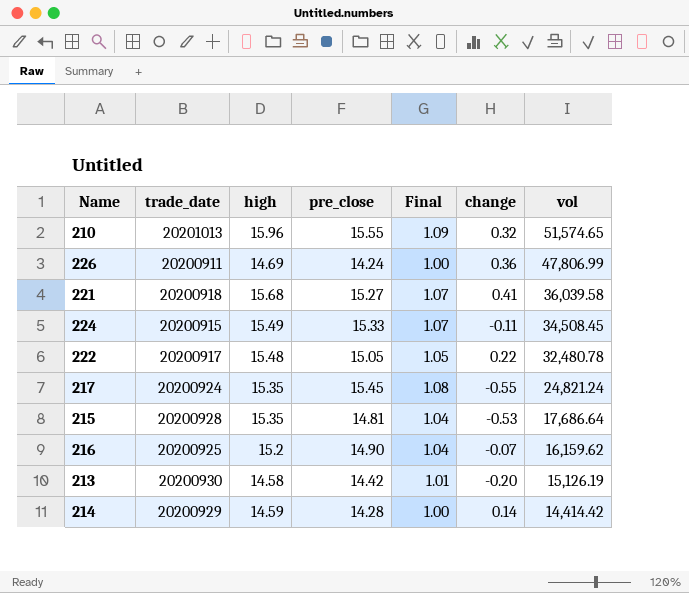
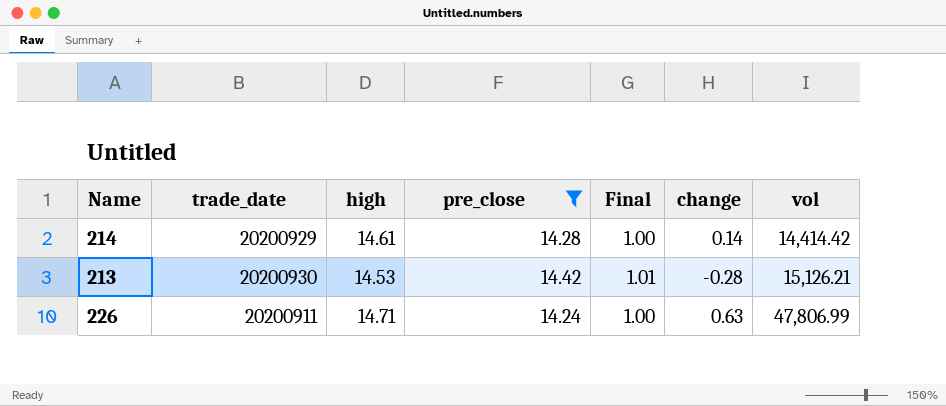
filter: none -> pre_close <= 14.42
row order: vol descending -> vol ascending
214 | high: 14.59 -> 14.61
213 | high: 14.58 -> 14.53
213 | change: -0.20 -> -0.28
213 | vol: 15,126.19 -> 15,126.21
226 | high: 14.69 -> 14.71
226 | change: 0.36 -> 0.63

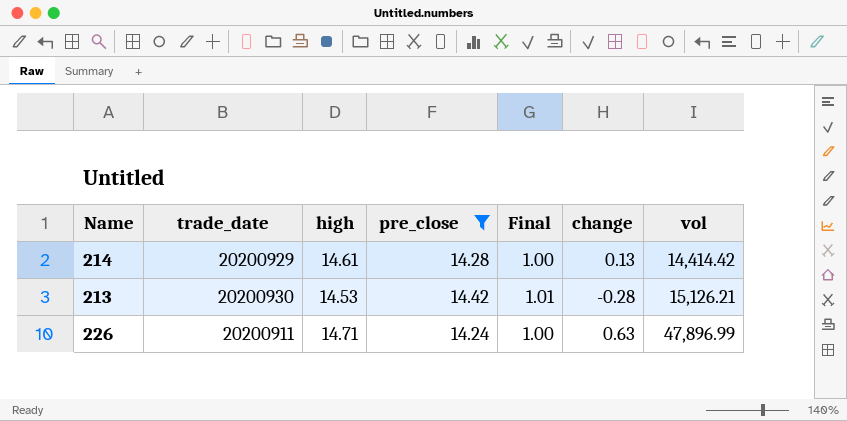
214 | change: 0.14 -> 0.13
226 | vol: 47,806.99 -> 47,896.99

